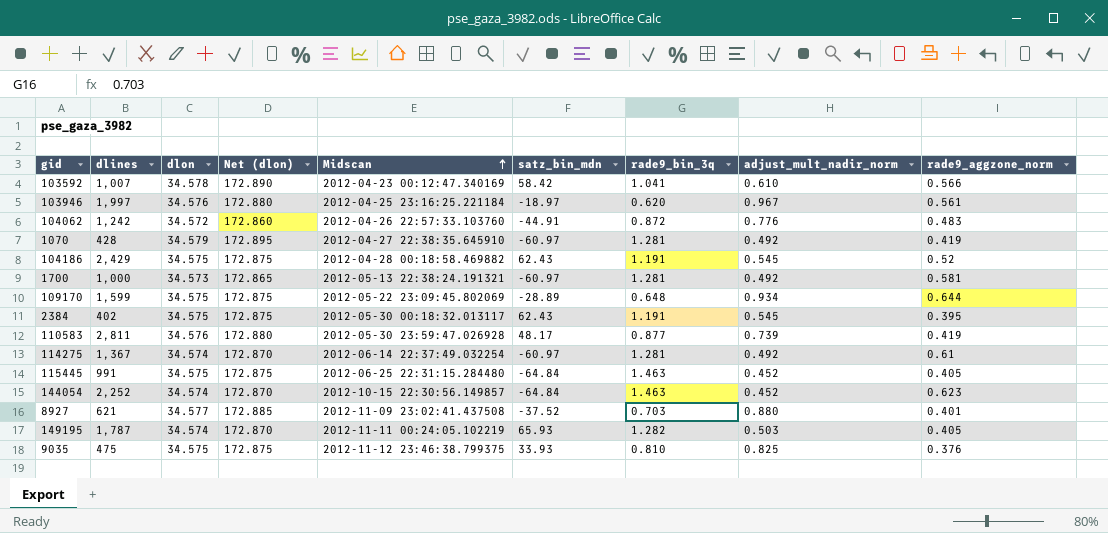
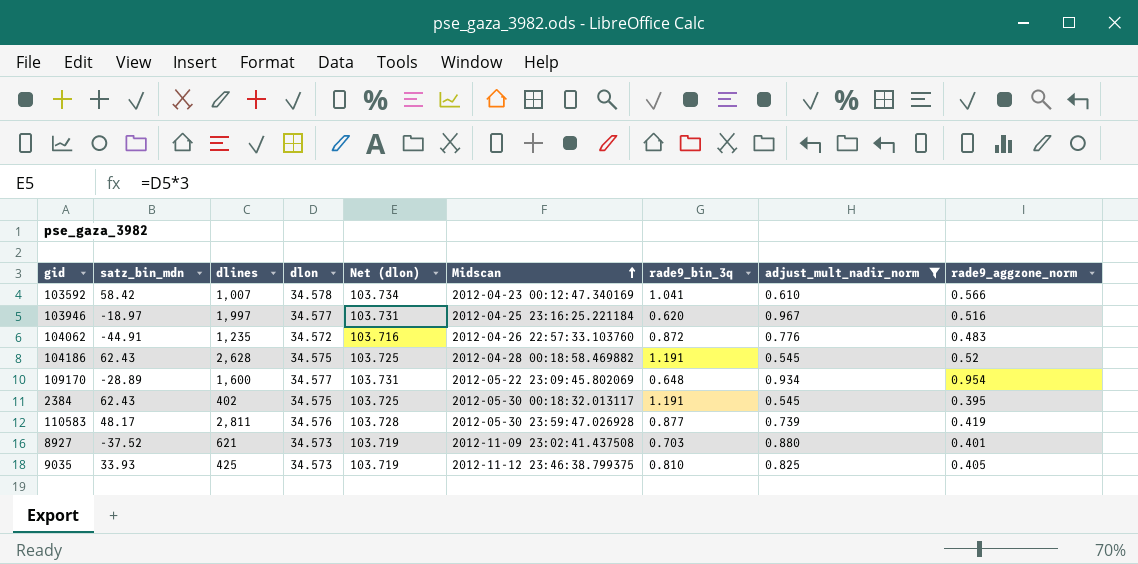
filter: none -> adjust_mult_nadir_norm >= 0.545
column satz_bin_mdn | position: 6 -> 2
column Net (dlon) | formula: [dlon] * 5 -> [dlon] * 3
103946 | dlon: 34.576 -> 34.577
103946 | rade9_aggzone_norm: 0.561 -> 0.516
104062 | dlines: 1,242 -> 1,235
104186 | dlines: 2,429 -> 2,628
109170 | dlines: 1,599 -> 1,600
109170 | dlon: 34.575 -> 34.577
109170 | rade9_aggzone_norm: 0.644 -> 0.954
8927 | dlon: 34.577 -> 34.573
9035 | dlines: 475 -> 425
9035 | dlon: 34.575 -> 34.573
9035 | rade9_aggzone_norm: 0.376 -> 0.405

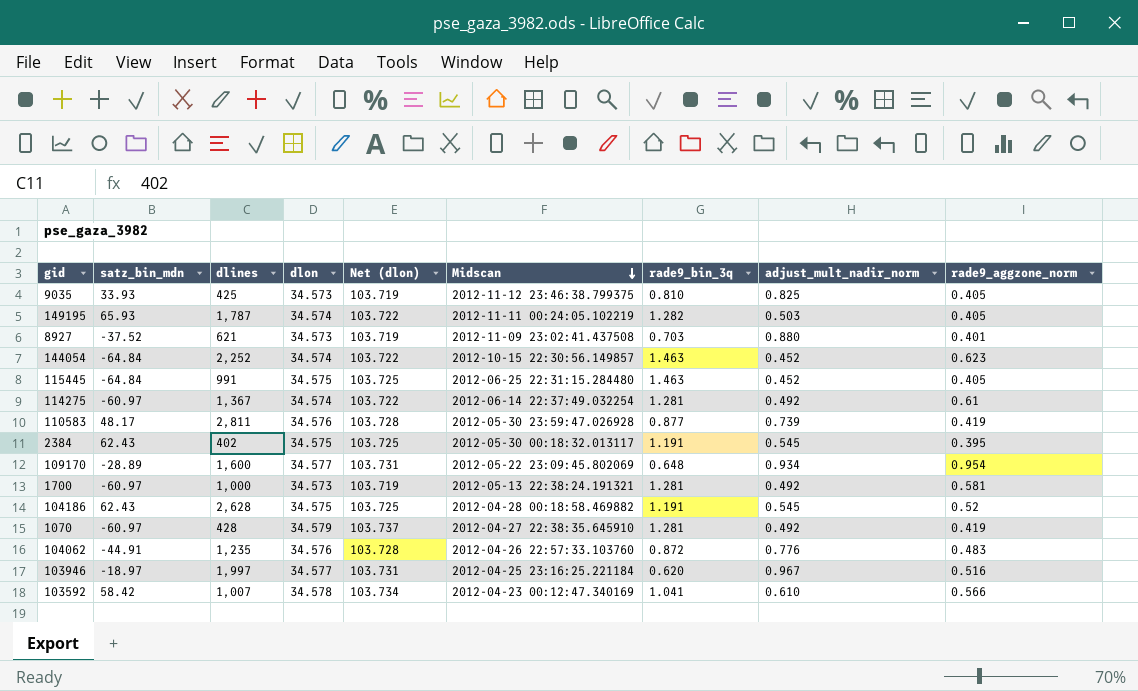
filter: adjust_mult_nadir_norm >= 0.545 -> none
row order: Midscan ascending -> Midscan descending
104062 | dlon: 34.572 -> 34.576
104062 | Net (dlon): 103.716 -> 103.728

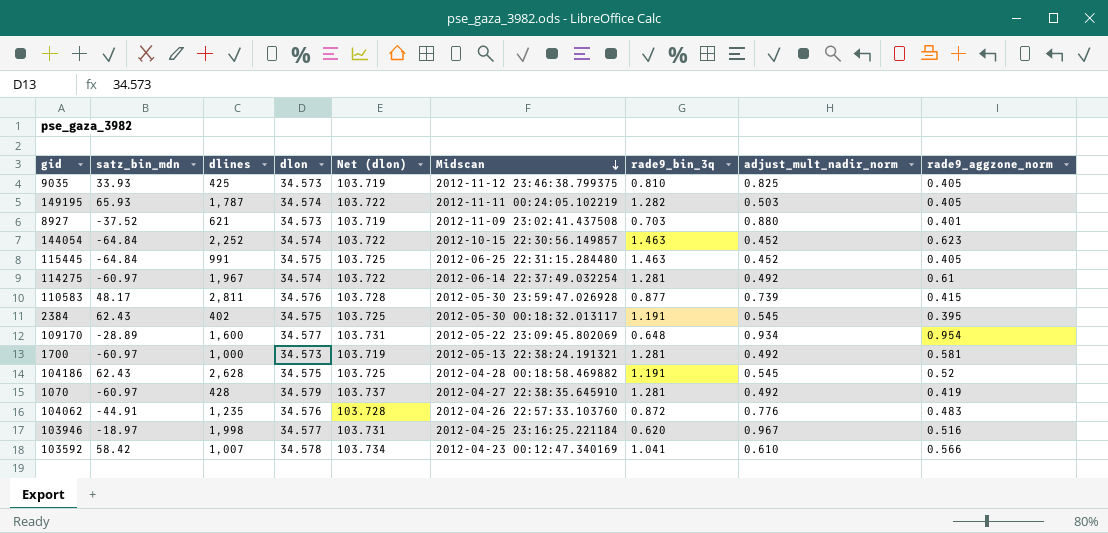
114275 | dlines: 1,367 -> 1,967
110583 | rade9_aggzone_norm: 0.419 -> 0.415
103946 | dlines: 1,997 -> 1,998

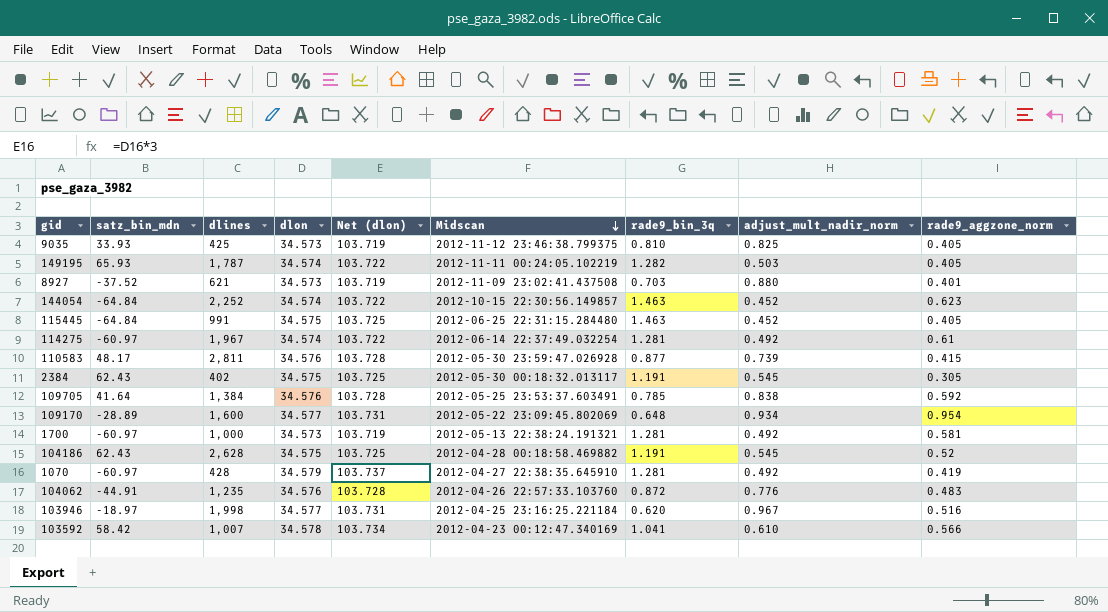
2384 | rade9_aggzone_norm: 0.395 -> 0.305
row 109705: none -> 41.64 | 1,384 | 34.576 | 103.728 | 2012-05-25 23:53:37.603491 | 0.785 | 0.838 | 0.592

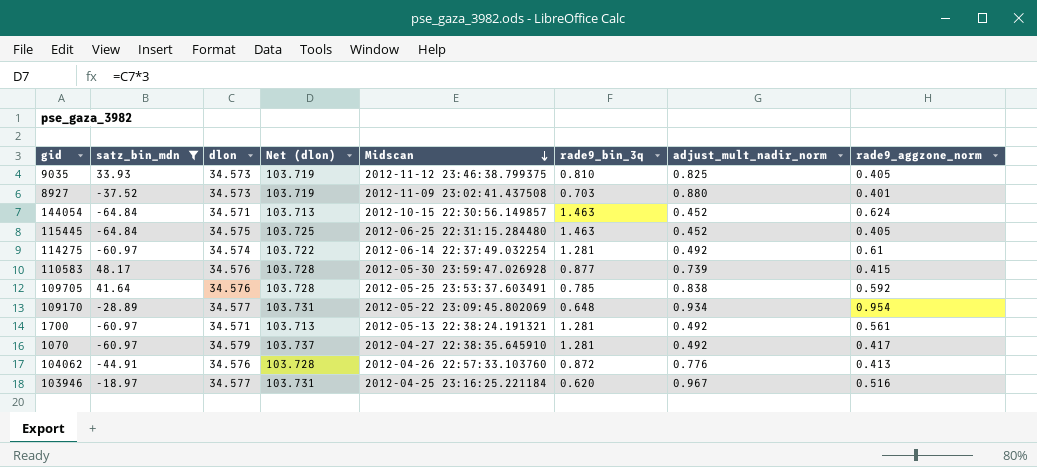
filter: none -> satz_bin_mdn <= 48.17
column dlines | position: 3 -> none
144054 | dlon: 34.574 -> 34.571
144054 | Net (dlon): 103.722 -> 103.713
144054 | rade9_aggzone_norm: 0.623 -> 0.624
1700 | dlon: 34.573 -> 34.571
1700 | Net (dlon): 103.719 -> 103.713
1700 | rade9_aggzone_norm: 0.581 -> 0.561
1070 | rade9_aggzone_norm: 0.419 -> 0.417
104062 | rade9_aggzone_norm: 0.483 -> 0.413

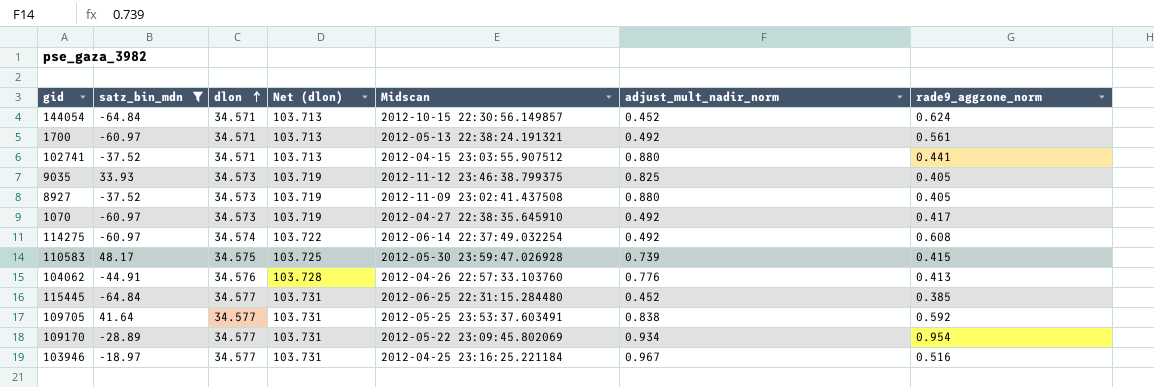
row order: Midscan descending -> dlon ascending
column rade9_bin_3q | position: 6 -> none
row 102741: none -> -37.52 | 34.571 | 103.713 | 2012-04-15 23:03:55.907512 | 0.880 | 0.441
8927 | rade9_aggzone_norm: 0.401 -> 0.405
1070 | dlon: 34.579 -> 34.573
1070 | Net (dlon): 103.737 -> 103.719
114275 | rade9_aggzone_norm: 0.61 -> 0.608
110583 | dlon: 34.576 -> 34.575
110583 | Net (dlon): 103.728 -> 103.725
115445 | dlon: 34.575 -> 34.577
115445 | Net (dlon): 103.725 -> 103.731
115445 | rade9_aggzone_norm: 0.405 -> 0.385
109705 | dlon: 34.576 -> 34.577
109705 | Net (dlon): 103.728 -> 103.731

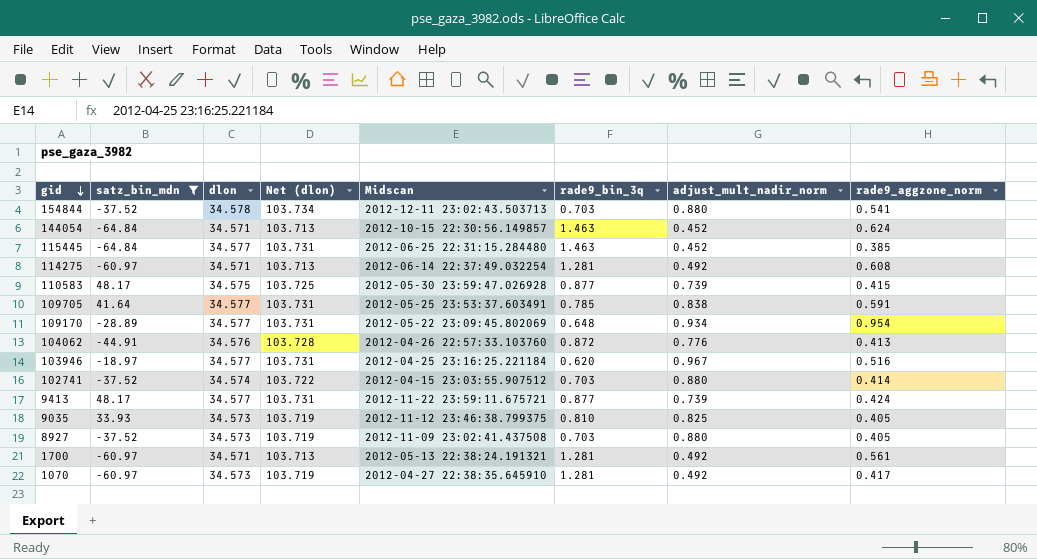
row order: dlon ascending -> gid descending
column rade9_bin_3q | position: none -> 6
row 154844: none -> -37.52 | 34.578 | 103.734 | 2012-12-11 23:02:43.503713 | 0.703 | 0.880 | 0.541
114275 | dlon: 34.574 -> 34.571
114275 | Net (dlon): 103.722 -> 103.713
109705 | rade9_aggzone_norm: 0.592 -> 0.591
102741 | dlon: 34.571 -> 34.574
102741 | Net (dlon): 103.713 -> 103.722
102741 | rade9_aggzone_norm: 0.441 -> 0.414
row 9413: none -> 48.17 | 34.577 | 103.731 | 2012-11-22 23:59:11.675721 | 0.877 | 0.739 | 0.424

